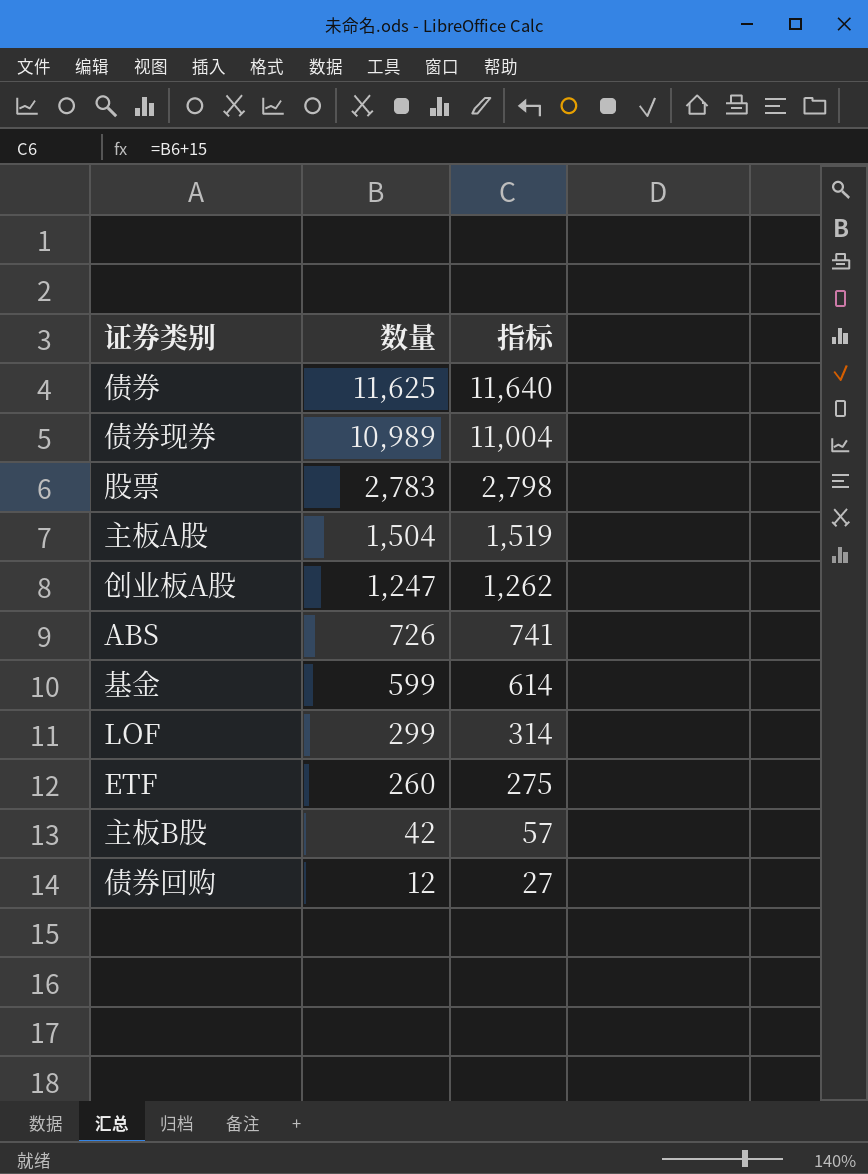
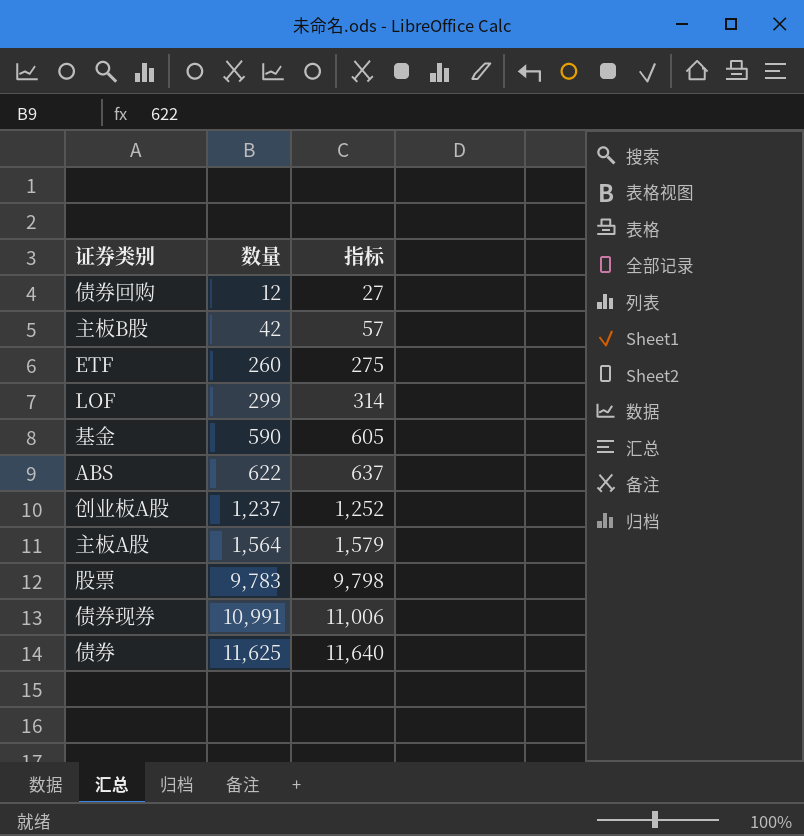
row order: 数量 descending -> 数量 ascending
基金 | 数量: 599 -> 590
基金 | 指标: 614 -> 605
ABS | 数量: 726 -> 622
ABS | 指标: 741 -> 637
创业板A股 | 数量: 1,247 -> 1,237
创业板A股 | 指标: 1,262 -> 1,252
主板A股 | 数量: 1,504 -> 1,564
主板A股 | 指标: 1,519 -> 1,579
股票 | 数量: 2,783 -> 9,783
股票 | 指标: 2,798 -> 9,798
债券现券 | 数量: 10,989 -> 10,991
债券现券 | 指标: 11,004 -> 11,006

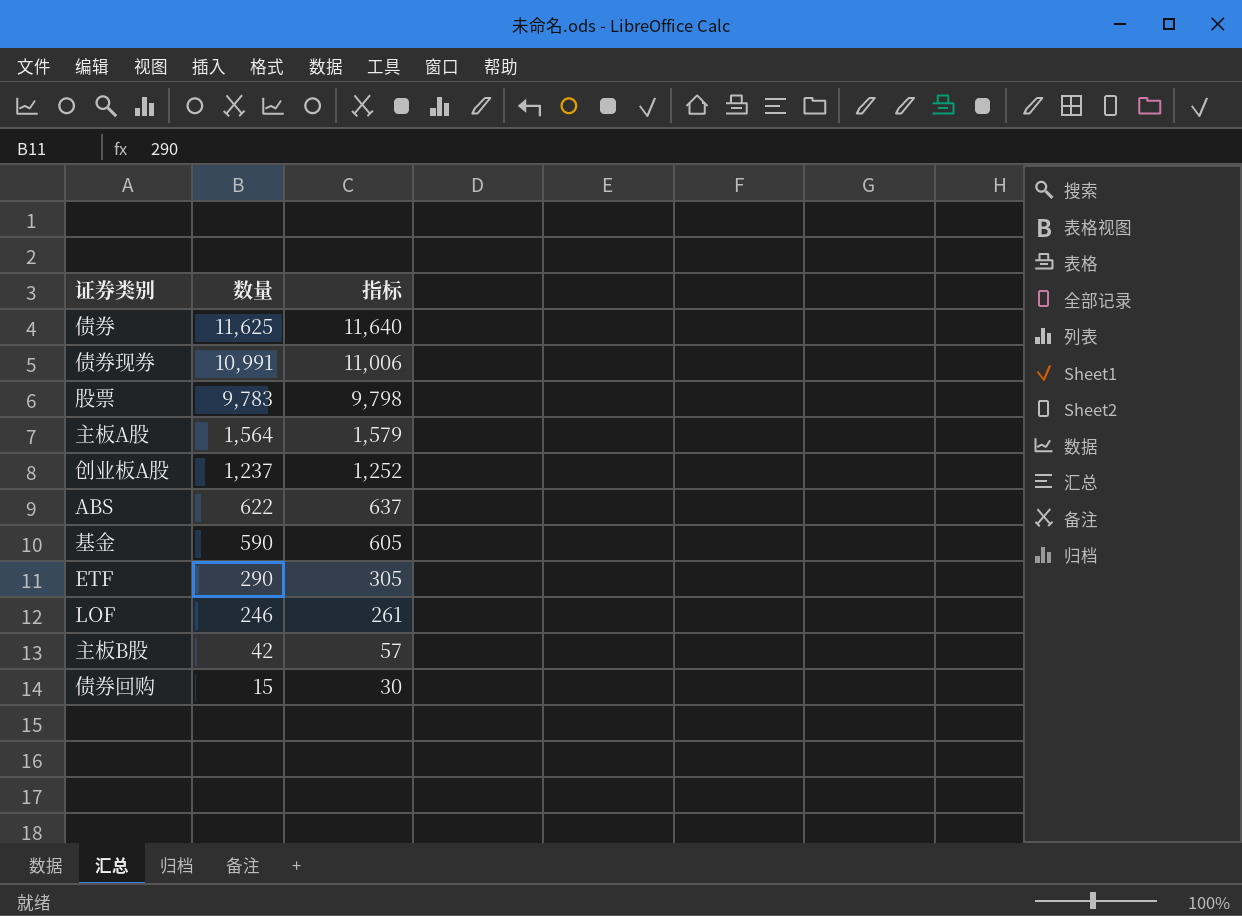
row order: 数量 ascending -> 数量 descending
ETF | 数量: 260 -> 290
ETF | 指标: 275 -> 305
LOF | 数量: 299 -> 246
LOF | 指标: 314 -> 261
债券回购 | 数量: 12 -> 15
债券回购 | 指标: 27 -> 30

